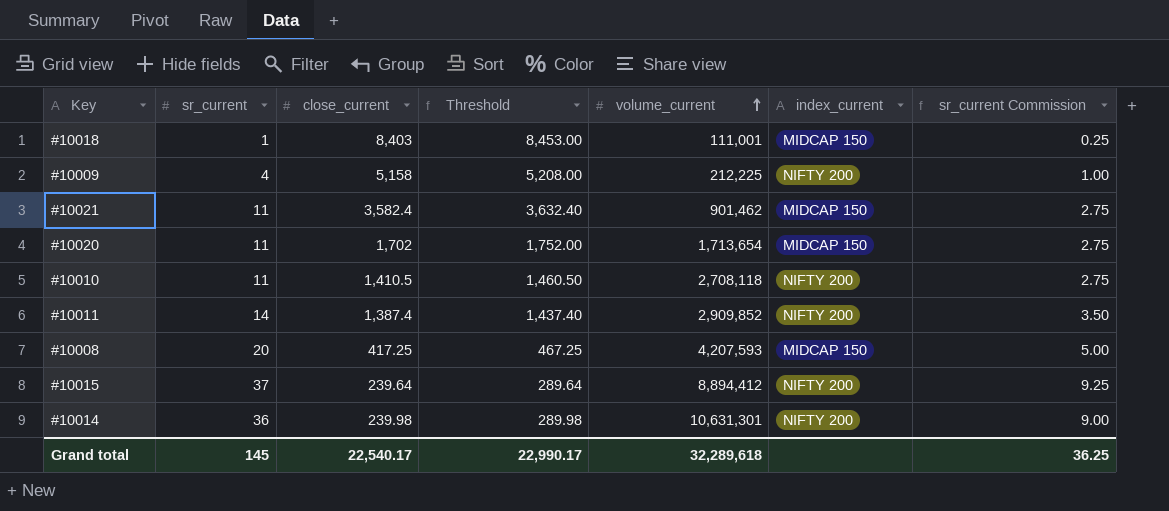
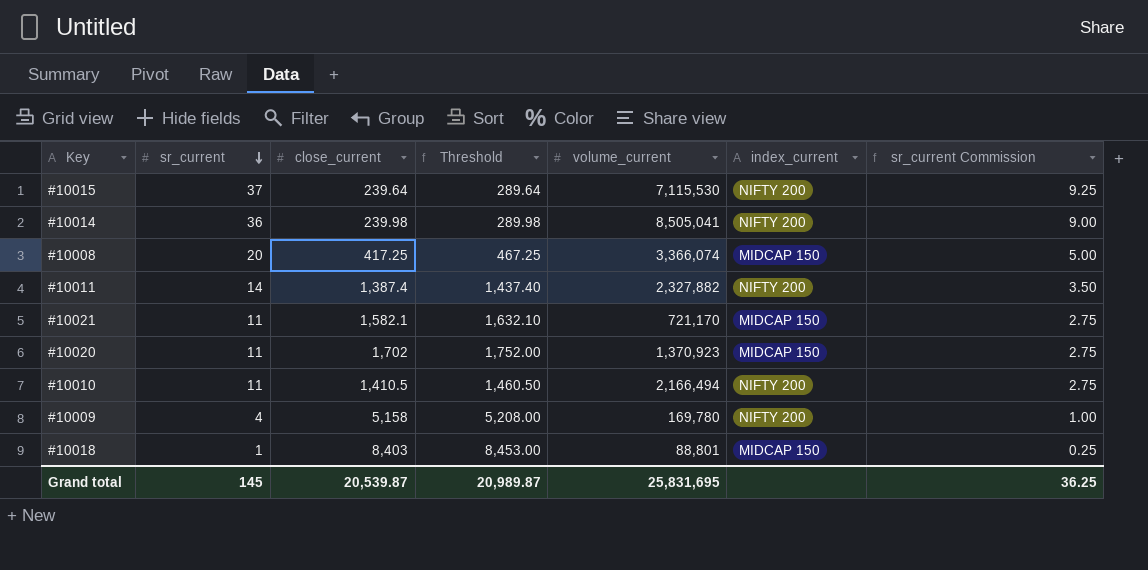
row order: volume_current ascending -> sr_current descending
#10015 | volume_current: 8,894,412 -> 7,115,530
#10014 | volume_current: 10,631,301 -> 8,505,041
#10008 | volume_current: 4,207,593 -> 3,366,074
#10011 | volume_current: 2,909,852 -> 2,327,882
#10021 | close_current: 3,582.4 -> 1,582.1
#10021 | Threshold: 3,632.40 -> 1,632.10
#10021 | volume_current: 901,462 -> 721,170
#10020 | volume_current: 1,713,654 -> 1,370,923
#10010 | volume_current: 2,708,118 -> 2,166,494
#10009 | volume_current: 212,225 -> 169,780
#10018 | volume_current: 111,001 -> 88,801
Grand total | close_current: 22,540.17 -> 20,539.87
Grand total | Threshold: 22,990.17 -> 20,989.87
Grand total | volume_current: 32,289,618 -> 25,831,695

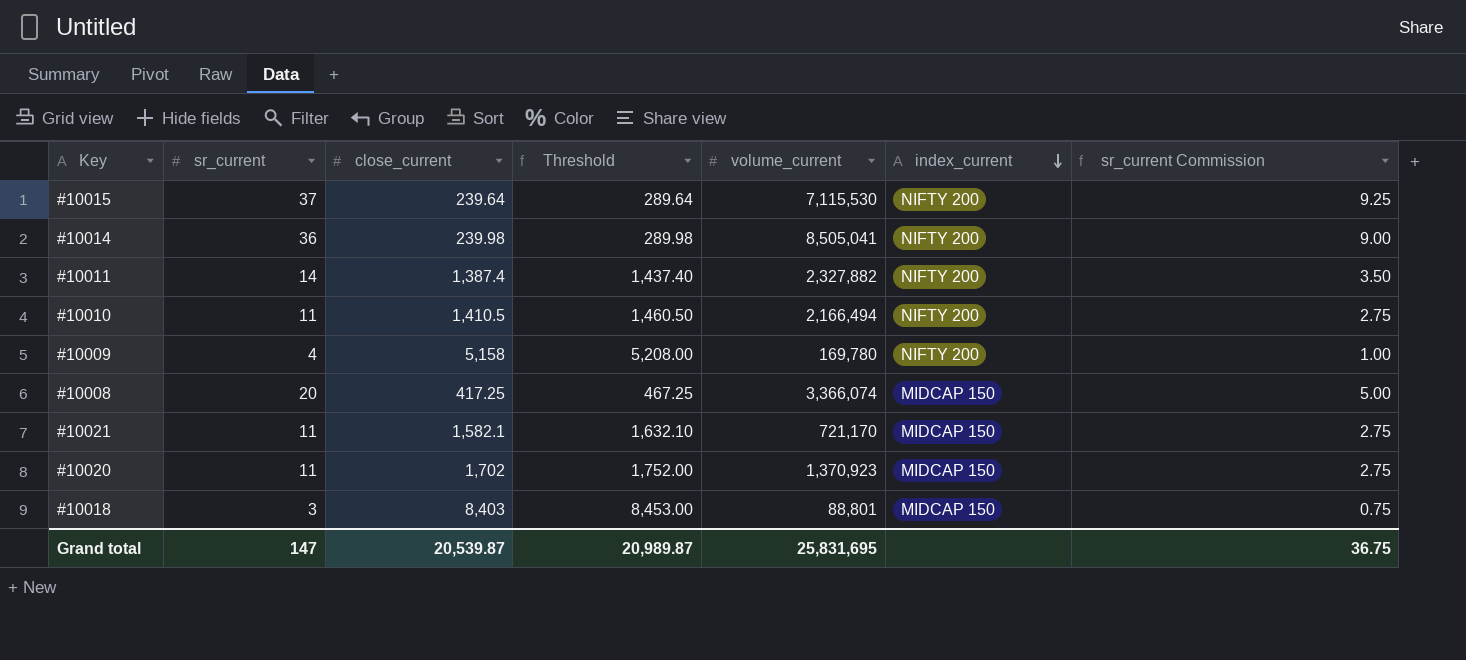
row order: sr_current descending -> index_current descending
#10018 | sr_current: 1 -> 3
#10018 | sr_current Commission: 0.25 -> 0.75
Grand total | sr_current: 145 -> 147
Grand total | sr_current Commission: 36.25 -> 36.75

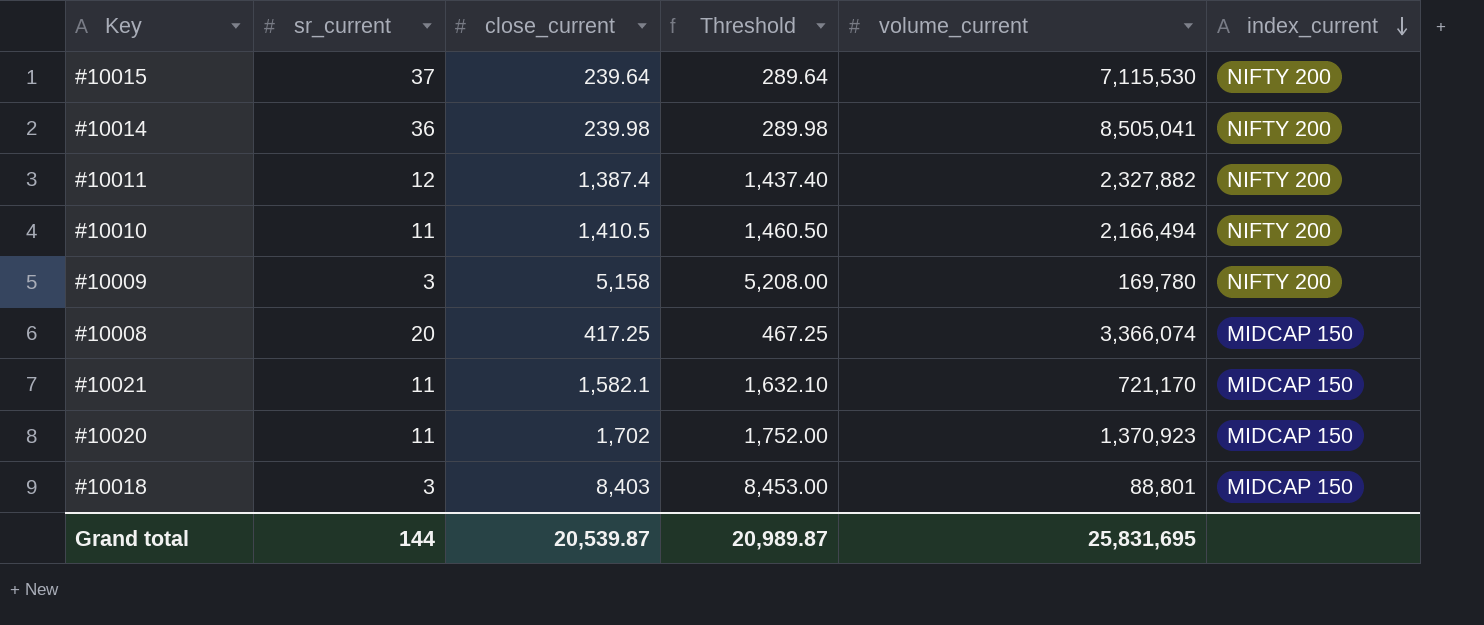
column sr_current Commission | formula: [sr_current] * 0.25 -> none
#10011 | sr_current: 14 -> 12
#10009 | sr_current: 4 -> 3
Grand total | sr_current: 147 -> 144

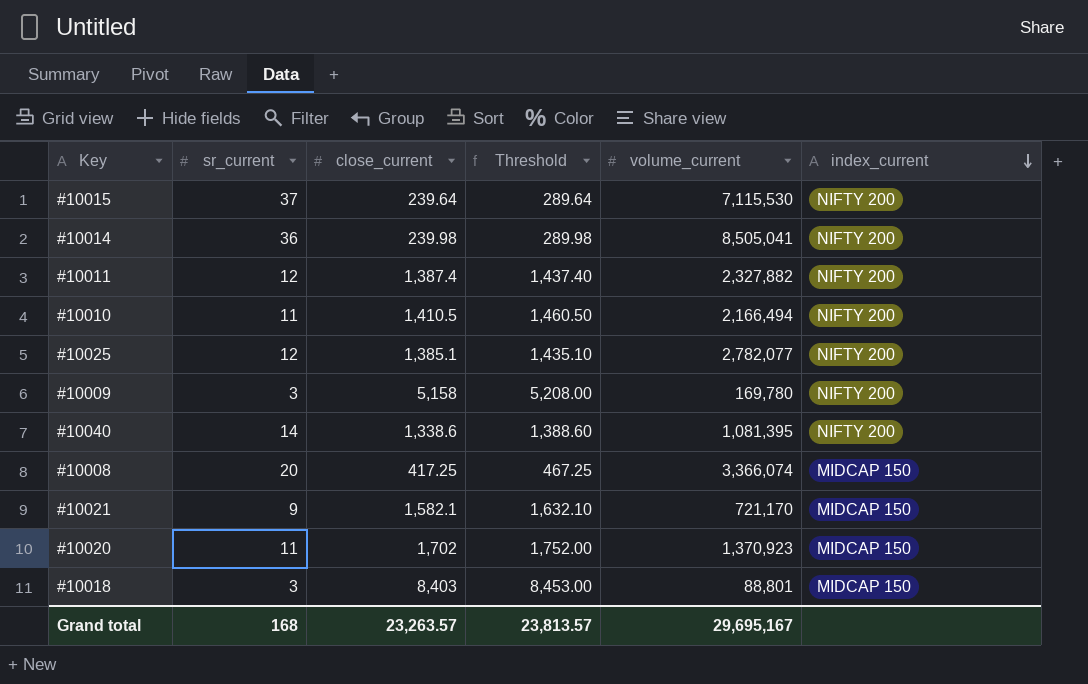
row #10025: none -> 12 | 1,385.1 | 1,435.10 | 2,782,077 | NIFTY 200
row #10040: none -> 14 | 1,338.6 | 1,388.60 | 1,081,395 | NIFTY 200
#10021 | sr_current: 11 -> 9
Grand total | sr_current: 144 -> 168
Grand total | close_current: 20,539.87 -> 23,263.57
Grand total | Threshold: 20,989.87 -> 23,813.57
Grand total | volume_current: 25,831,695 -> 29,695,167

